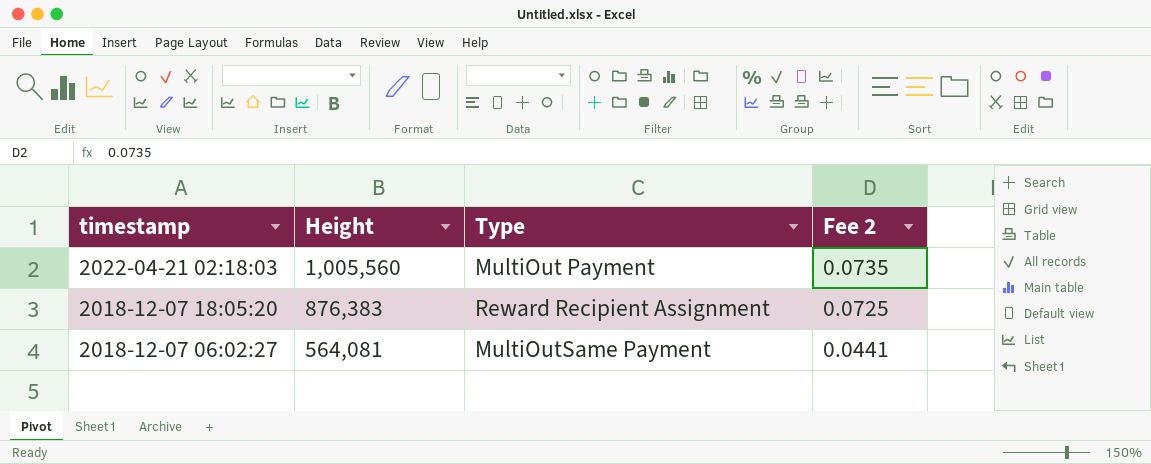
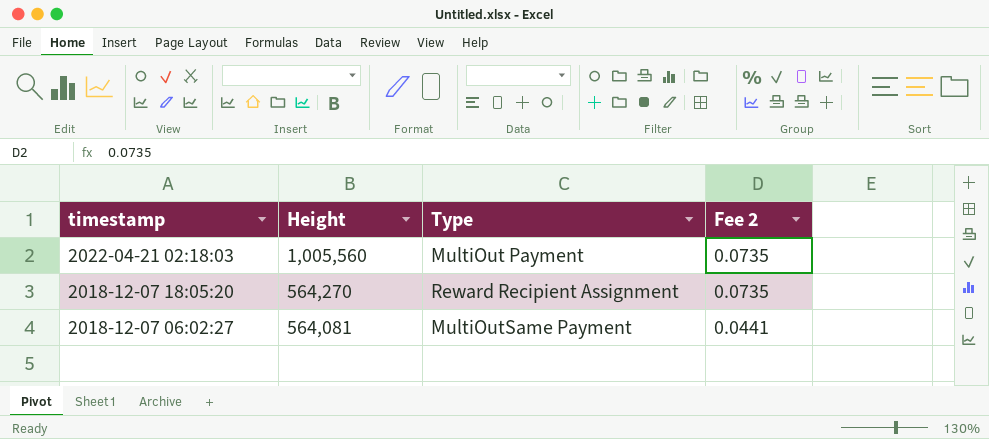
2018-12-07 18:05:20 | Height: 876,383 -> 564,270
2018-12-07 18:05:20 | Fee 2: 0.0725 -> 0.0735

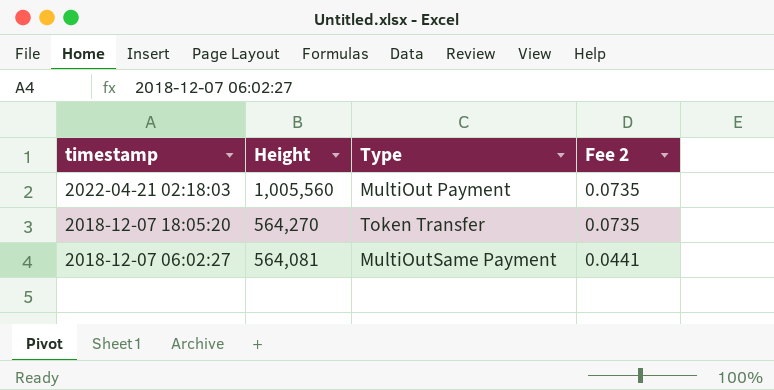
2018-12-07 18:05:20 | Type: Reward Recipient Assignment -> Token Transfer

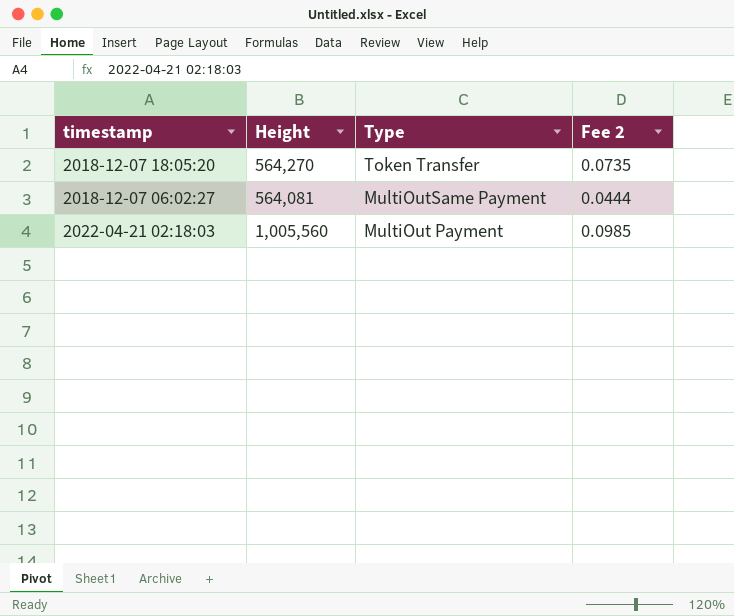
row order: timestamp descending -> Type descending
2018-12-07 06:02:27 | Fee 2: 0.0441 -> 0.0444
2022-04-21 02:18:03 | Fee 2: 0.0735 -> 0.0985

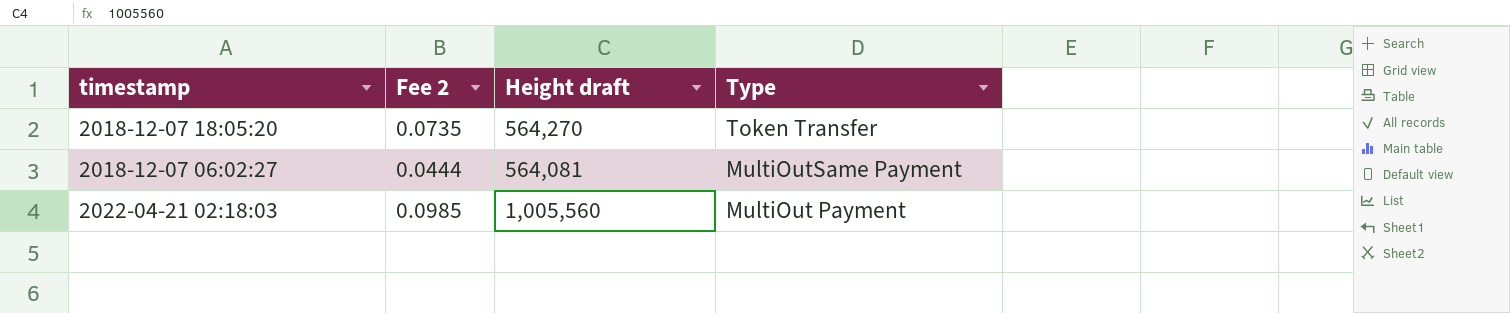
column Fee 2 | position: 4 -> 2
column name: Height -> Height draft

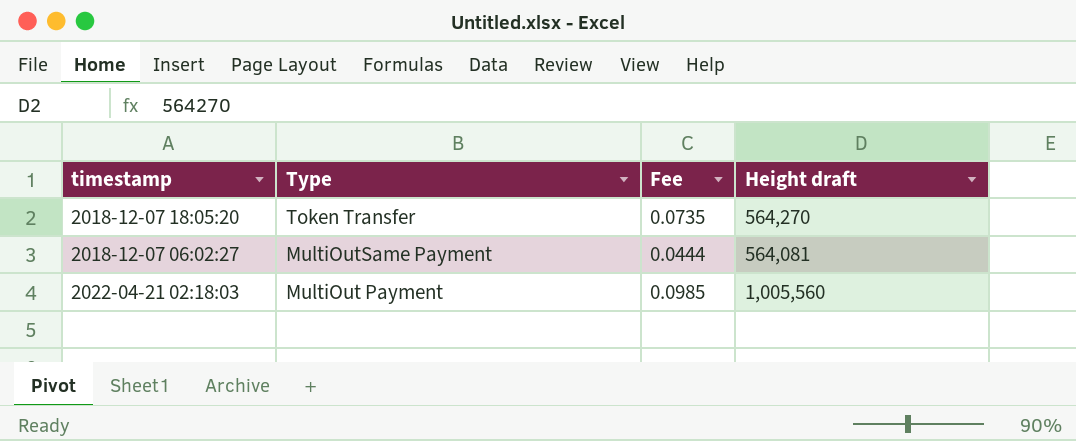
column Type | position: 4 -> 2
column name: Fee 2 -> Fee

